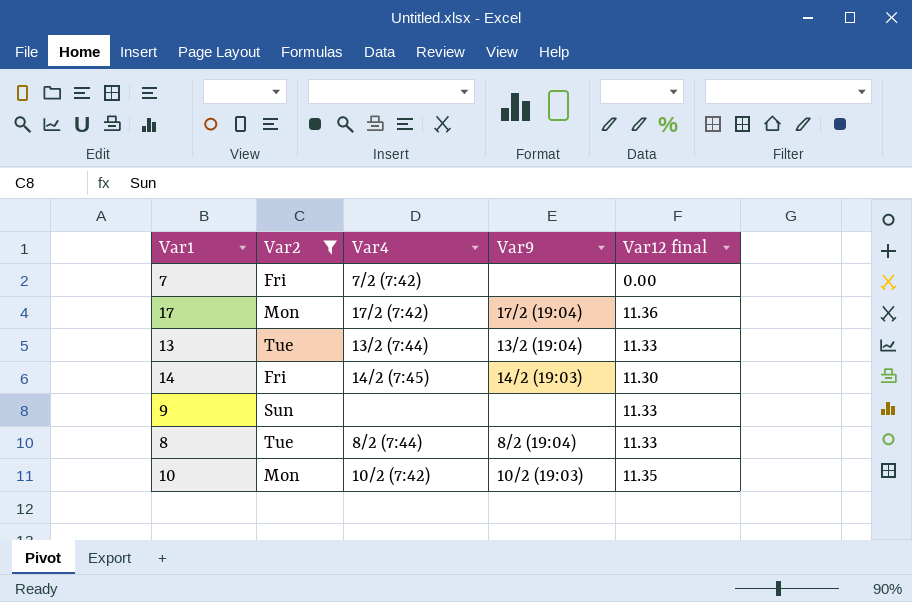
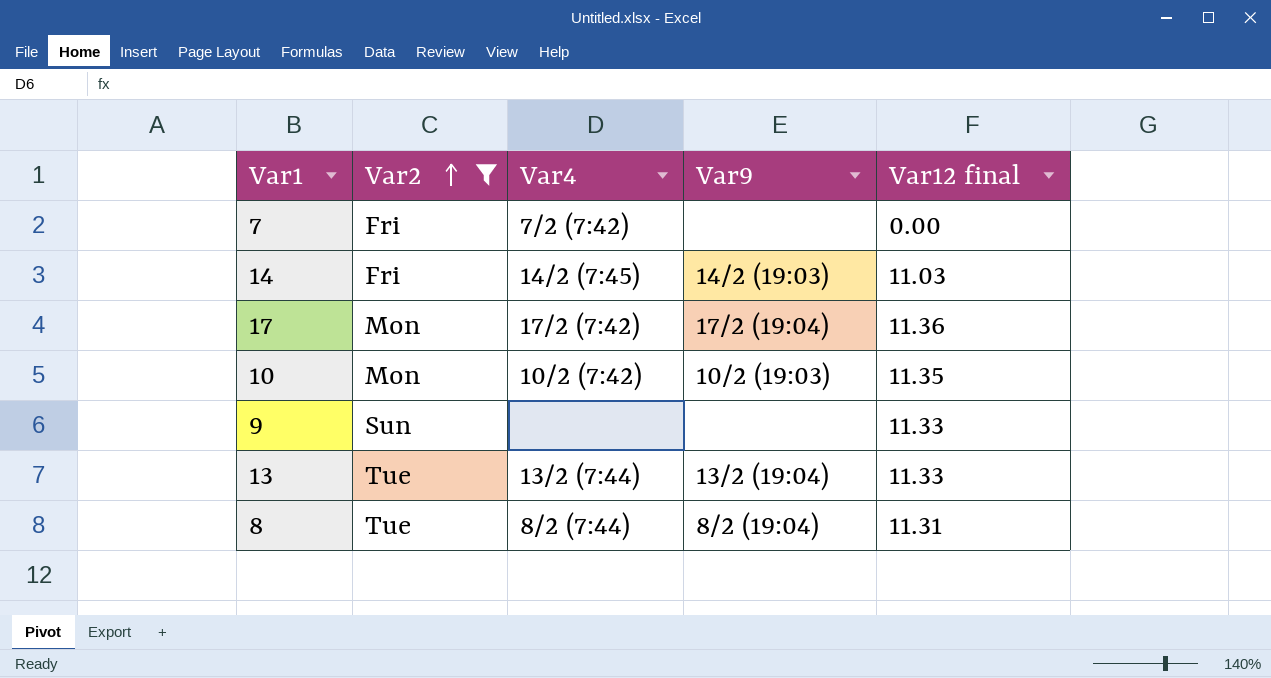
row order: none -> Var2 ascending
14 | Var12 final: 11.30 -> 11.03
8 | Var12 final: 11.33 -> 11.31

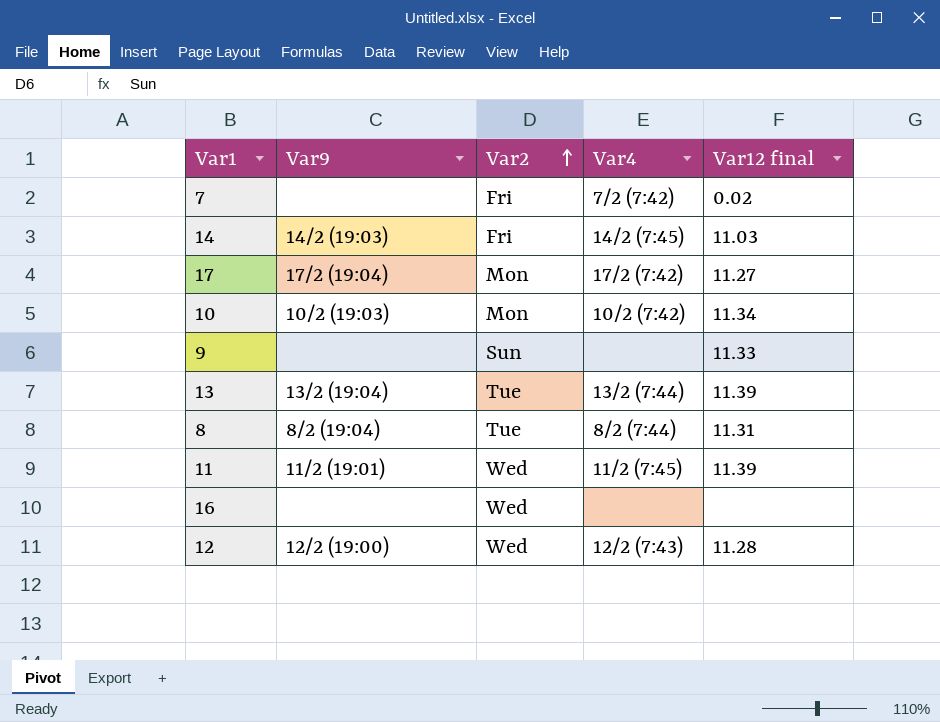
filter: Var2 != Wed -> none
column Var9 | position: 4 -> 2
7 | Var12 final: 0.00 -> 0.02
17 | Var12 final: 11.36 -> 11.27
10 | Var12 final: 11.35 -> 11.34
13 | Var12 final: 11.33 -> 11.39

